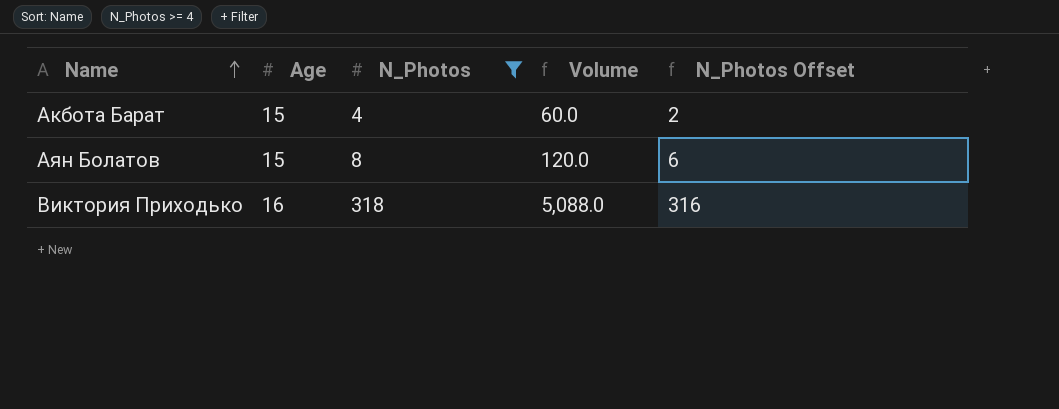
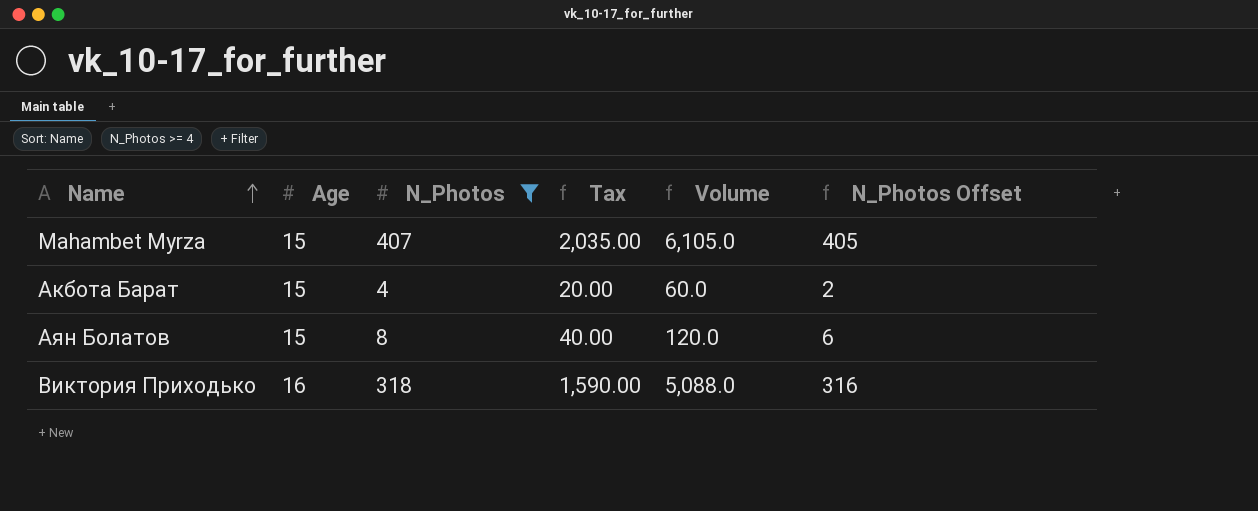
column Tax | formula: none -> [N_Photos] * 5
row Mahambet Myrza: none -> 15 | 407 | 2,035.00 | 6,105.0 | 405

